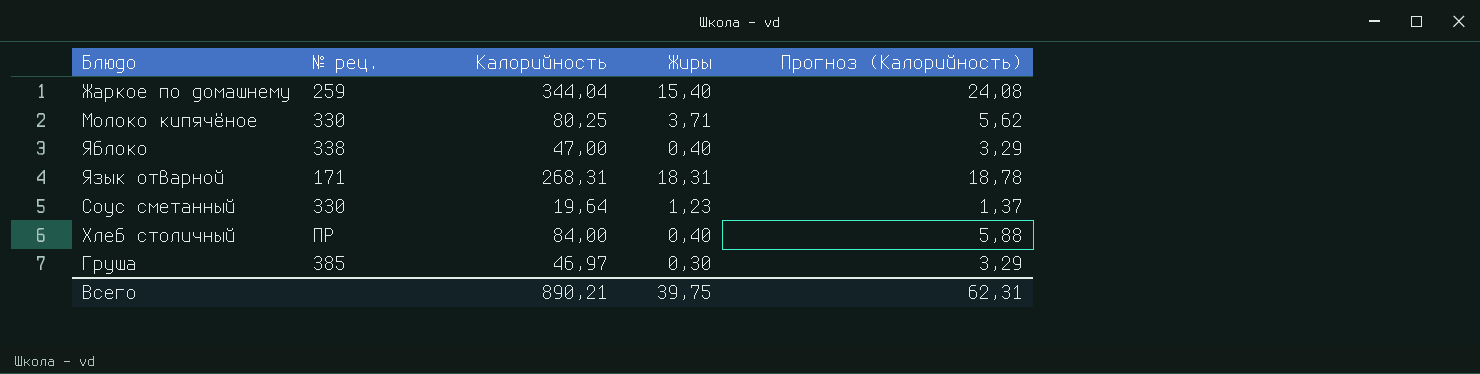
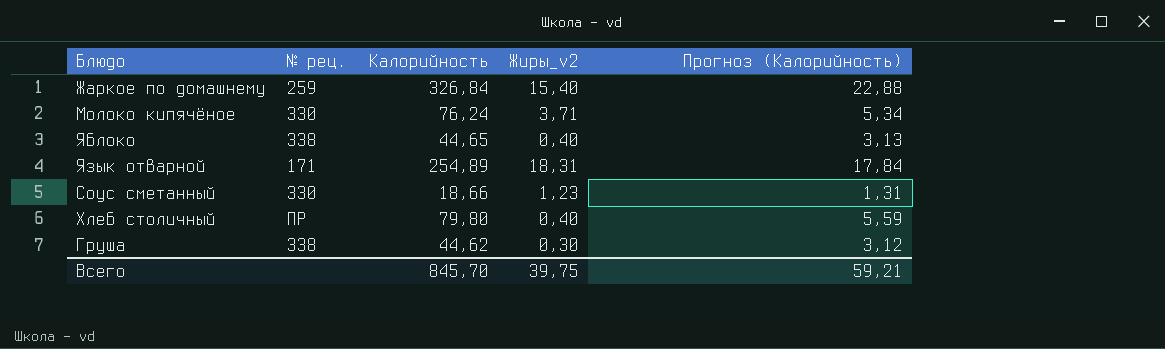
column name: Жиры -> Жиры_v2
Жаркое по домашнему | Калорийность: 344,04 -> 326,84
Жаркое по домашнему | Прогноз (Калорийность): 24,08 -> 22,88
Молоко кипячёное | Калорийность: 80,25 -> 76,24
Молоко кипячёное | Прогноз (Калорийность): 5,62 -> 5,34
Яблоко | Калорийность: 47,00 -> 44,65
Яблоко | Прогноз (Калорийность): 3,29 -> 3,13
Язык отварной | Калорийность: 268,31 -> 254,89
Язык отварной | Прогноз (Калорийность): 18,78 -> 17,84
Соус сметанный | Калорийность: 19,64 -> 18,66
Соус сметанный | Прогноз (Калорийность): 1,37 -> 1,31
Хлеб столичный | Калорийность: 84,00 -> 79,80
Хлеб столичный | Прогноз (Калорийность): 5,88 -> 5,59
Груша | № рец.: 385 -> 338
Груша | Калорийность: 46,97 -> 44,62
Груша | Прогноз (Калорийность): 3,29 -> 3,12
Всего | Калорийность: 890,21 -> 845,70
Всего | Прогноз (Калорийность): 62,31 -> 59,21

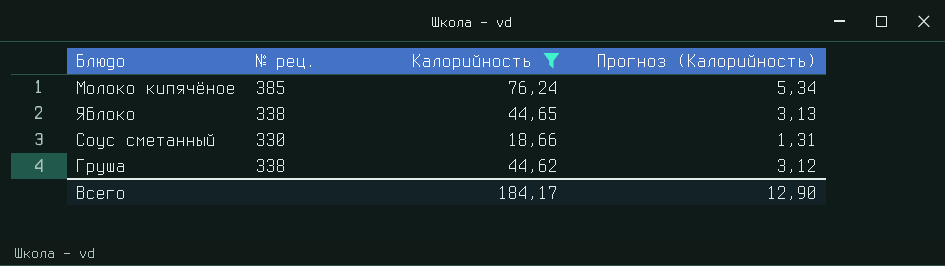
filter: none -> Калорийность <= 76,24
column Жиры_v2 | position: 4 -> none
Молоко кипячёное | № рец.: 330 -> 385
Всего | Калорийность: 845,70 -> 184,17
Всего | Прогноз (Калорийность): 59,21 -> 12,90

